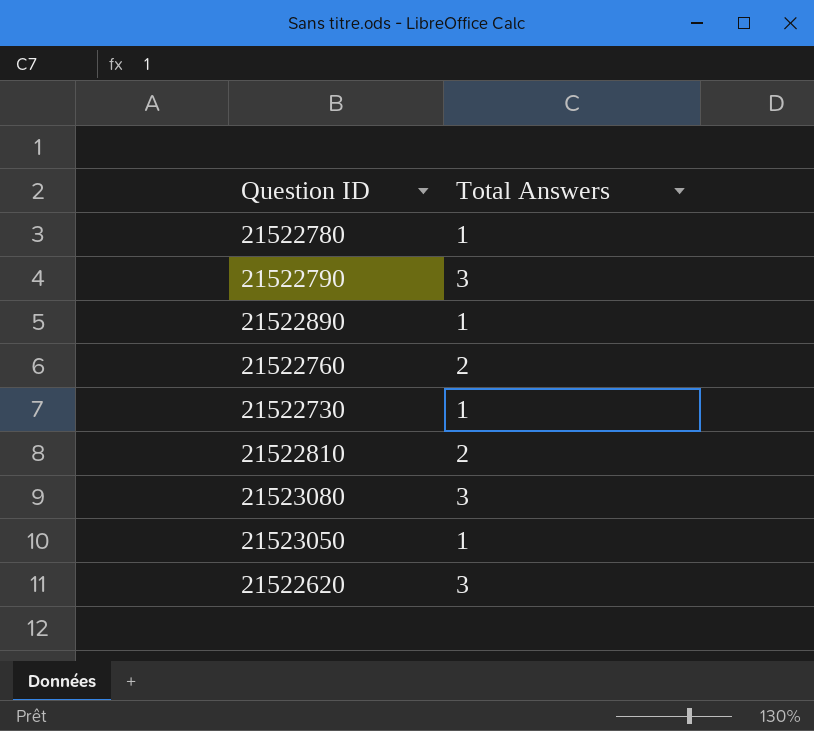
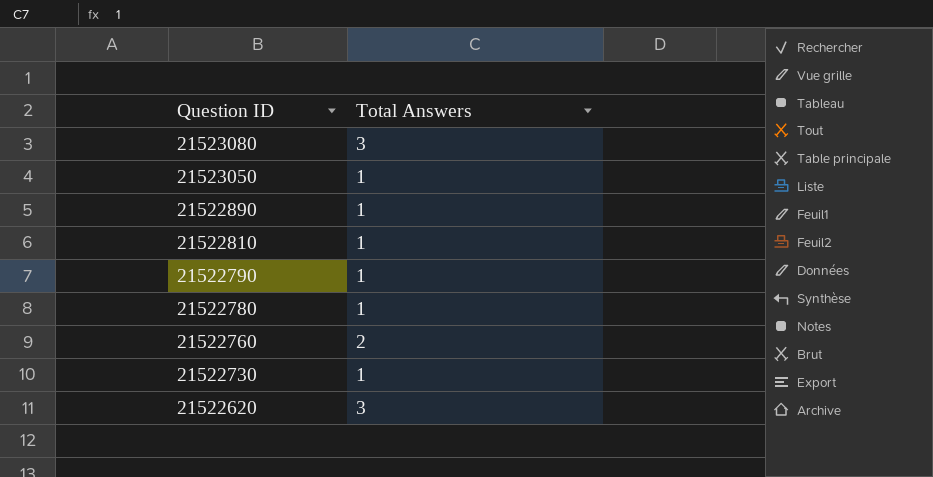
row order: none -> Question ID descending
21522810 | Total Answers: 2 -> 1
21522790 | Total Answers: 3 -> 1

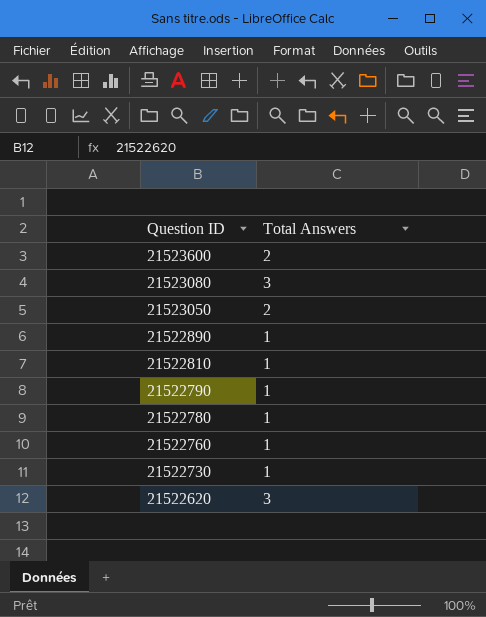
row 21523600: none -> 2
21523050 | Total Answers: 1 -> 2
21522760 | Total Answers: 2 -> 1

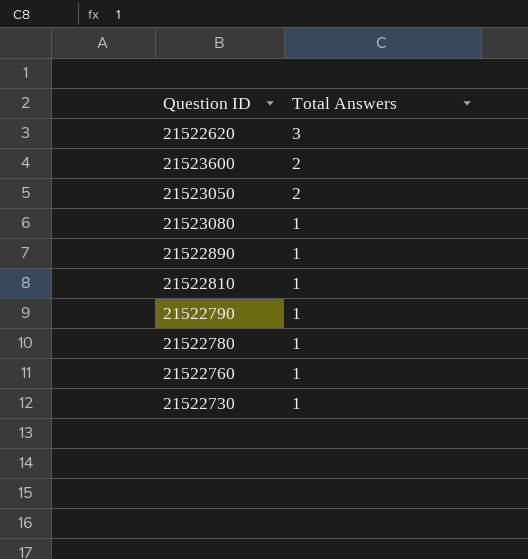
row order: Question ID descending -> Total Answers descending
21523080 | Total Answers: 3 -> 1

